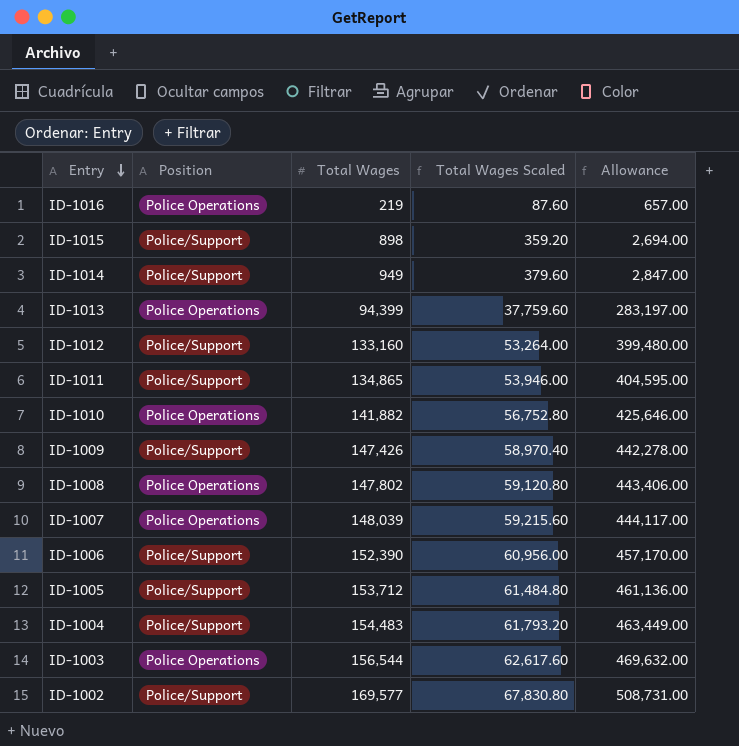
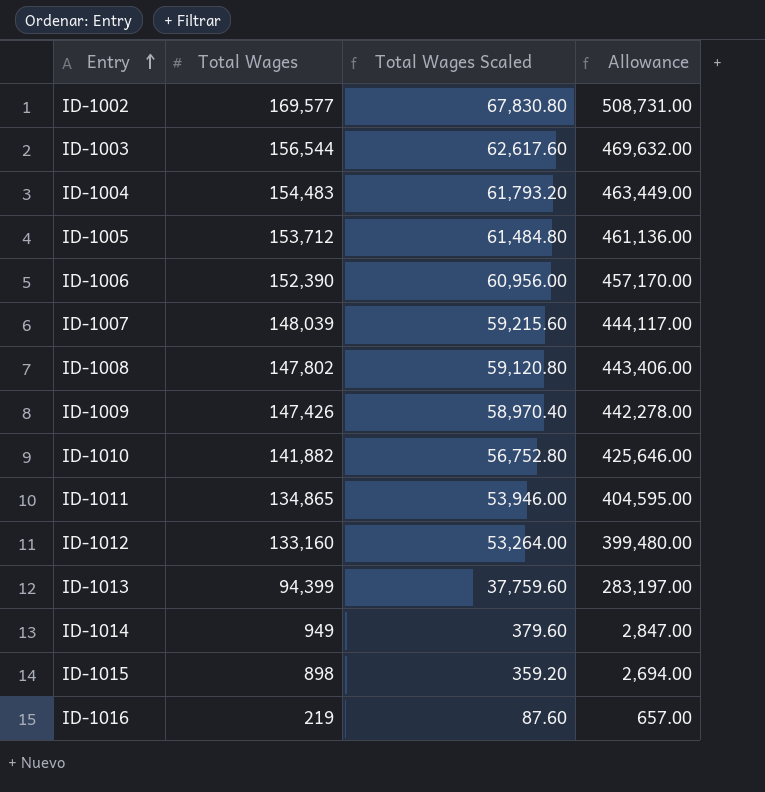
row order: Entry descending -> Entry ascending
column Position | position: 2 -> none

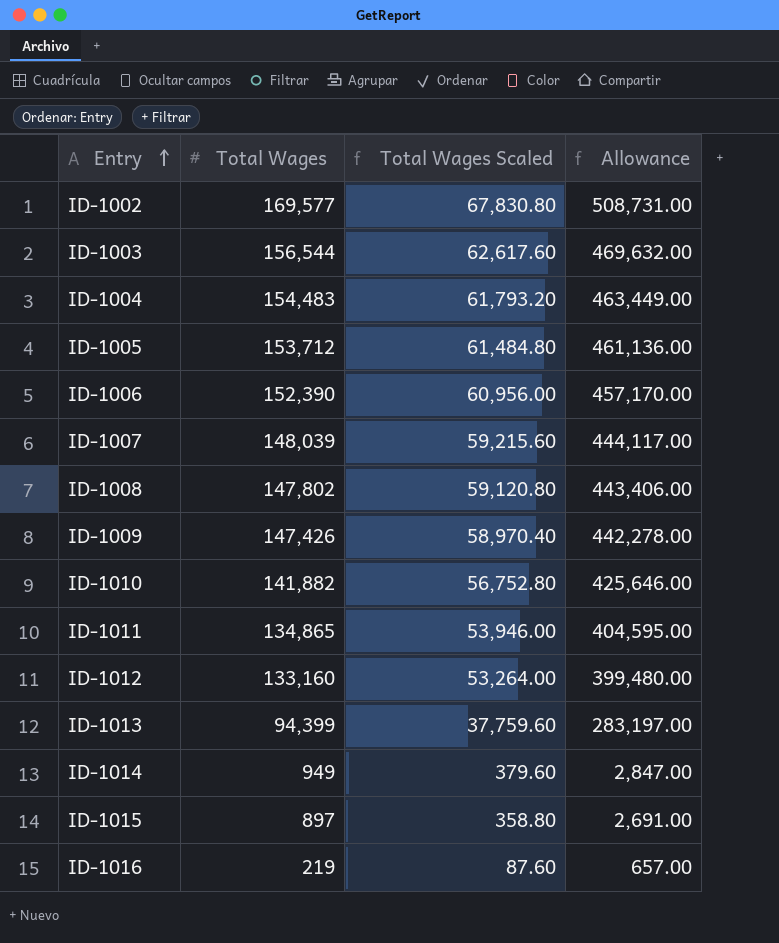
ID-1015 | Total Wages: 898 -> 897
ID-1015 | Total Wages Scaled: 359.20 -> 358.80
ID-1015 | Allowance: 2,694.00 -> 2,691.00

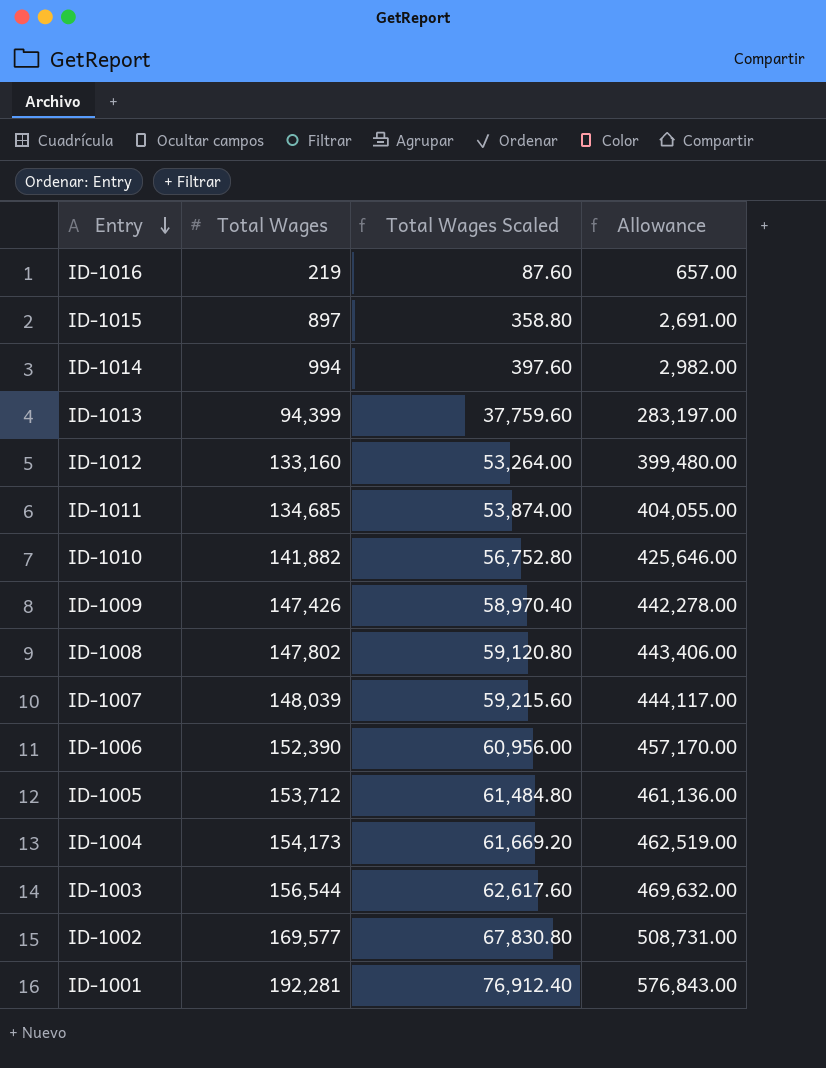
row order: Entry ascending -> Entry descending
ID-1014 | Total Wages: 949 -> 994
ID-1014 | Total Wages Scaled: 379.60 -> 397.60
ID-1014 | Allowance: 2,847.00 -> 2,982.00
ID-1011 | Total Wages: 134,865 -> 134,685
ID-1011 | Total Wages Scaled: 53,946.00 -> 53,874.00
ID-1011 | Allowance: 404,595.00 -> 404,055.00
ID-1004 | Total Wages: 154,483 -> 154,173
ID-1004 | Total Wages Scaled: 61,793.20 -> 61,669.20
ID-1004 | Allowance: 463,449.00 -> 462,519.00
row ID-1001: none -> 192,281 | 76,912.40 | 576,843.00

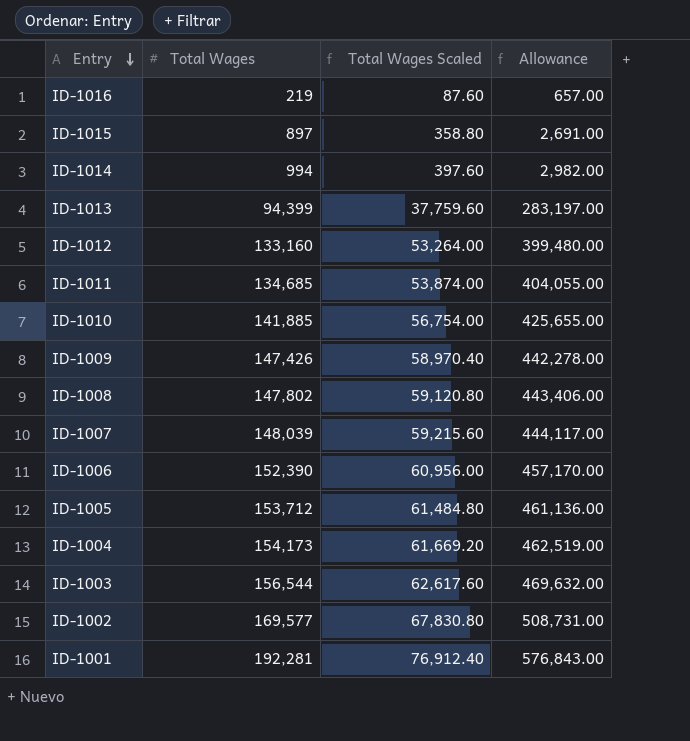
ID-1010 | Total Wages: 141,882 -> 141,885
ID-1010 | Total Wages Scaled: 56,752.80 -> 56,754.00
ID-1010 | Allowance: 425,646.00 -> 425,655.00

